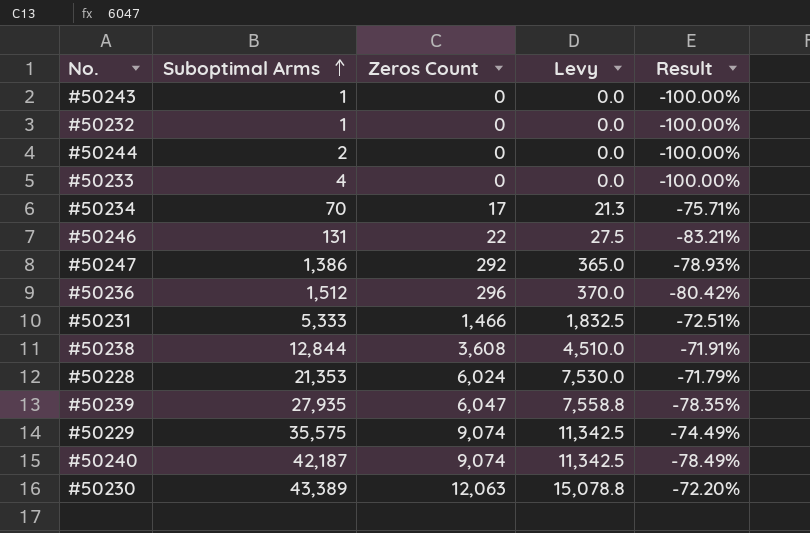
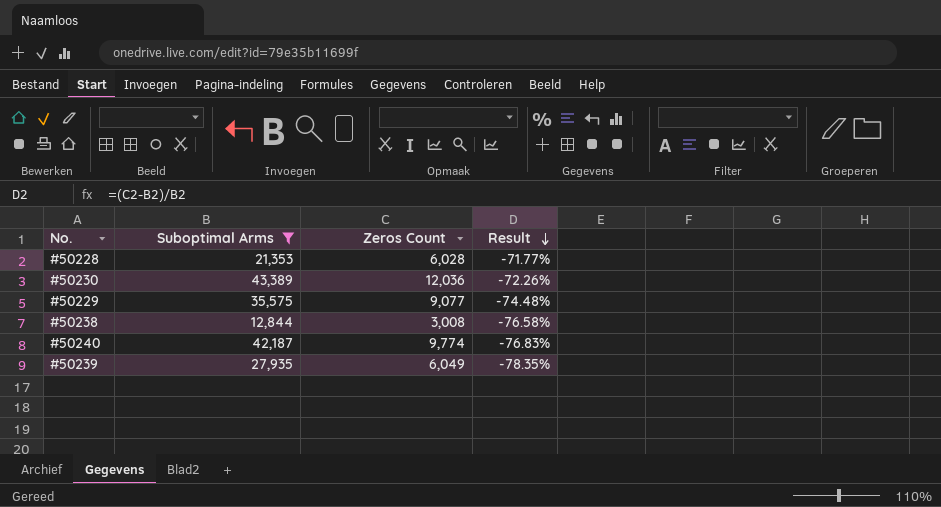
filter: none -> Suboptimal Arms >= 12,844
row order: Suboptimal Arms ascending -> Result descending
column Levy | formula: [Zeros Count] * 1.25 -> none
#50228 | Zeros Count: 6,024 -> 6,028
#50228 | Result: -71.79% -> -71.77%
#50230 | Zeros Count: 12,063 -> 12,036
#50230 | Result: -72.20% -> -72.26%
#50229 | Zeros Count: 9,074 -> 9,077
#50229 | Result: -74.49% -> -74.48%
#50238 | Zeros Count: 3,608 -> 3,008
#50238 | Result: -71.91% -> -76.58%
#50240 | Zeros Count: 9,074 -> 9,774
#50240 | Result: -78.49% -> -76.83%
#50239 | Zeros Count: 6,047 -> 6,049

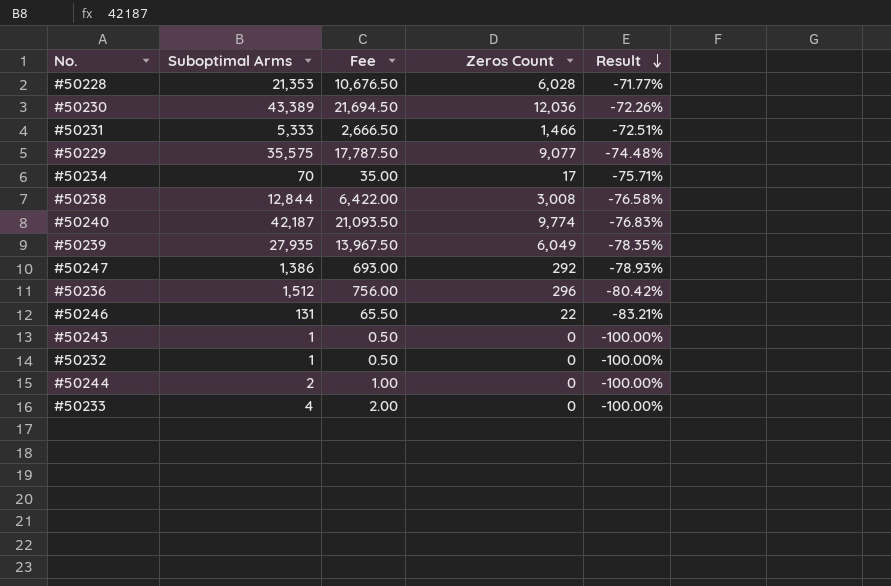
filter: Suboptimal Arms >= 12,844 -> none
column Fee | formula: none -> [Suboptimal Arms] * 0.5

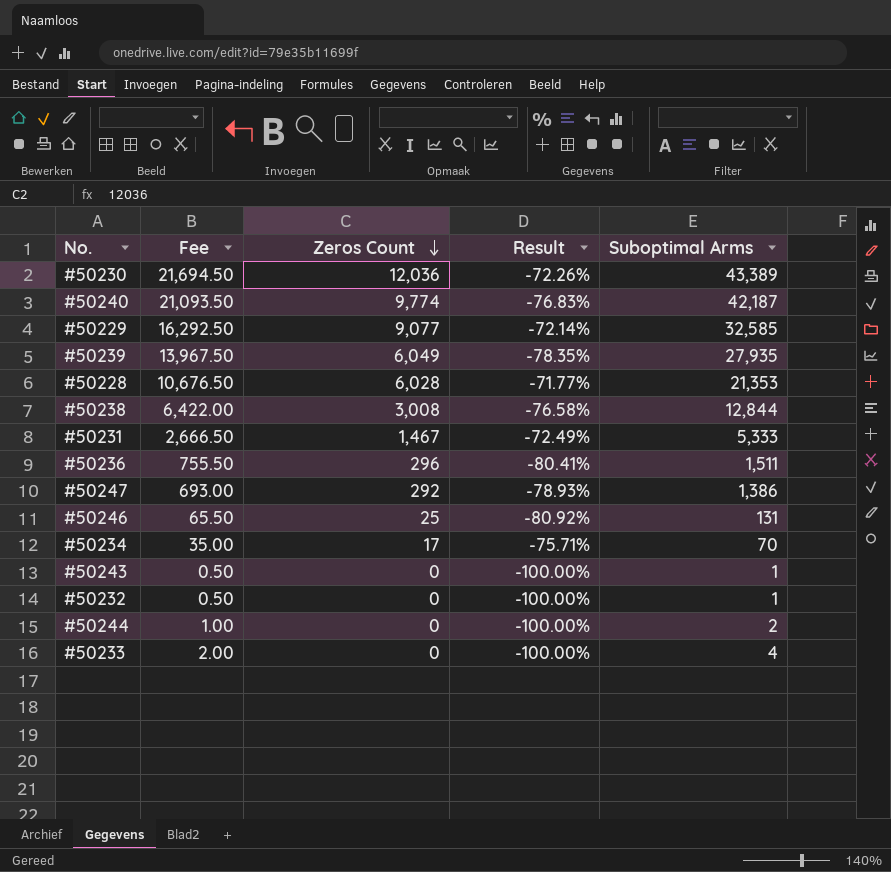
row order: Result descending -> Zeros Count descending
column Suboptimal Arms | position: 2 -> 5
#50229 | Fee: 17,787.50 -> 16,292.50
#50229 | Result: -74.48% -> -72.14%
#50229 | Suboptimal Arms: 35,575 -> 32,585
#50231 | Zeros Count: 1,466 -> 1,467
#50231 | Result: -72.51% -> -72.49%
#50236 | Fee: 756.00 -> 755.50
#50236 | Result: -80.42% -> -80.41%
#50236 | Suboptimal Arms: 1,512 -> 1,511
#50246 | Zeros Count: 22 -> 25
#50246 | Result: -83.21% -> -80.92%

